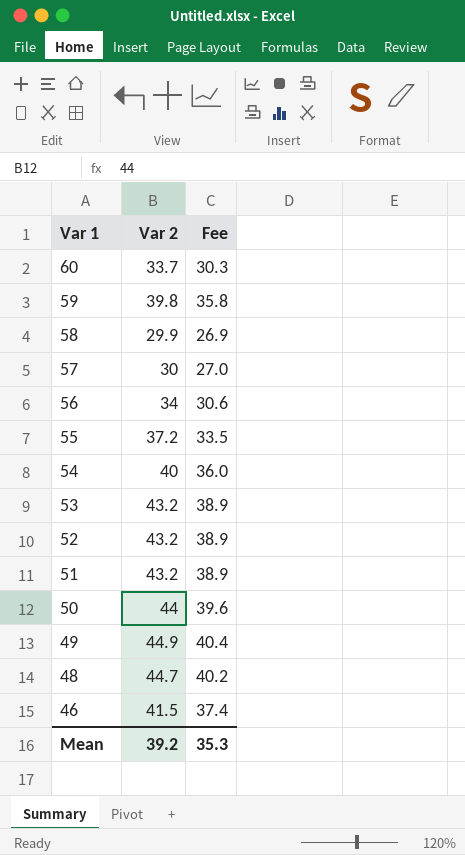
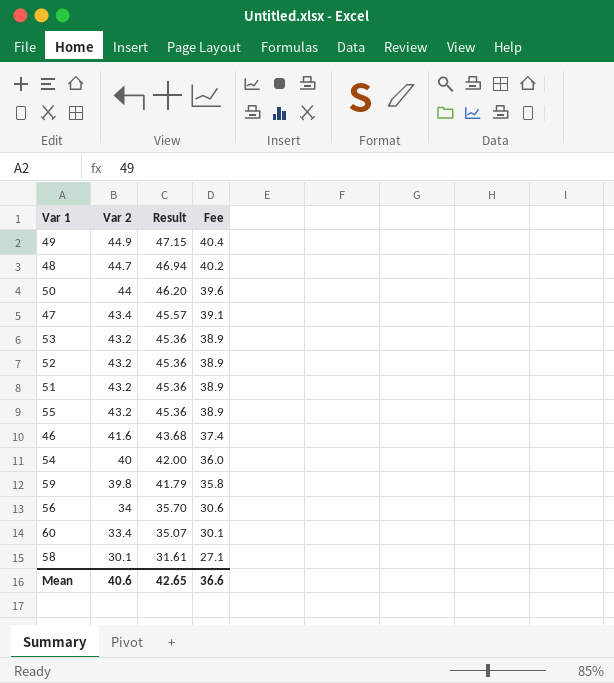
row order: Var 1 descending -> Var 2 descending
column Result | formula: none -> [Var 2] * 1.05
row 57: 30 | 27.0 -> none
row 47: none -> 43.4 | 45.57 | 39.1
55 | Var 2: 37.2 -> 43.2
55 | Fee: 33.5 -> 38.9
46 | Var 2: 41.5 -> 41.6
60 | Var 2: 33.7 -> 33.4
60 | Fee: 30.3 -> 30.1
58 | Var 2: 29.9 -> 30.1
58 | Fee: 26.9 -> 27.1
Mean | Var 2: 39.2 -> 40.6
Mean | Fee: 35.3 -> 36.6

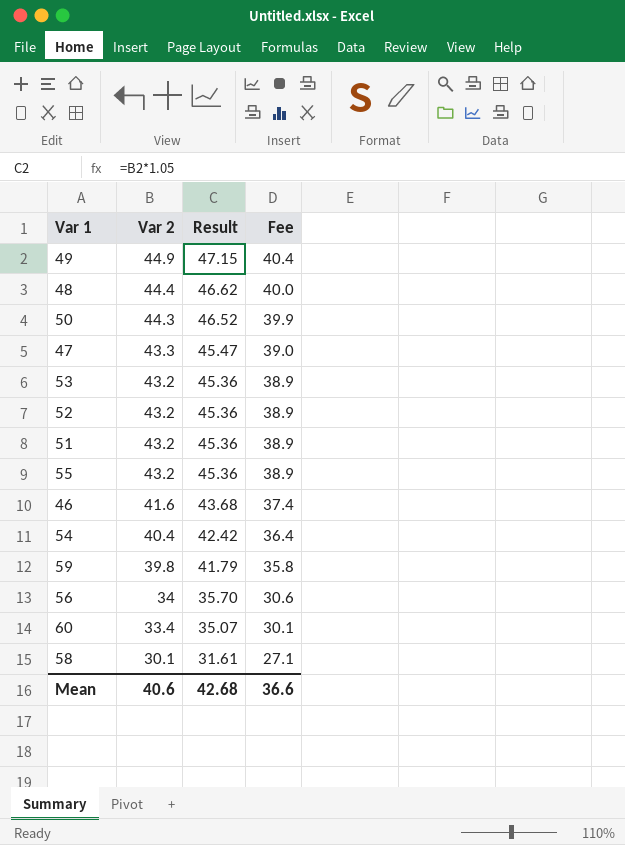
48 | Var 2: 44.7 -> 44.4
48 | Result: 46.94 -> 46.62
48 | Fee: 40.2 -> 40.0
50 | Var 2: 44 -> 44.3
50 | Result: 46.20 -> 46.52
50 | Fee: 39.6 -> 39.9
47 | Var 2: 43.4 -> 43.3
47 | Result: 45.57 -> 45.47
47 | Fee: 39.1 -> 39.0
54 | Var 2: 40 -> 40.4
54 | Result: 42.00 -> 42.42
54 | Fee: 36.0 -> 36.4
Mean | Result: 42.65 -> 42.68

